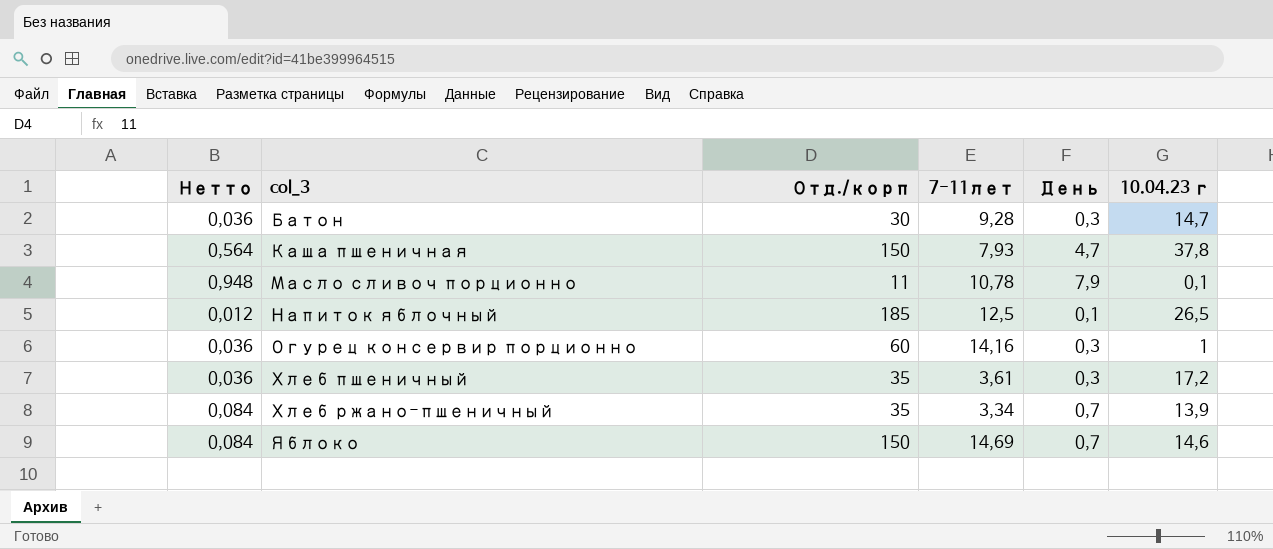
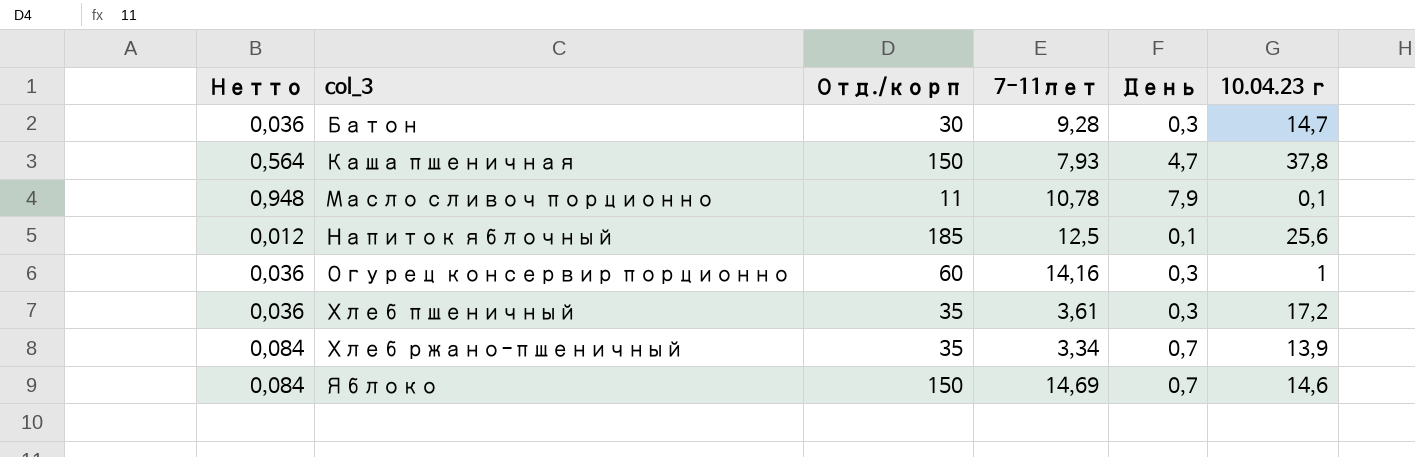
Напиток яблочный | 10.04.23 г: 26,5 -> 25,6

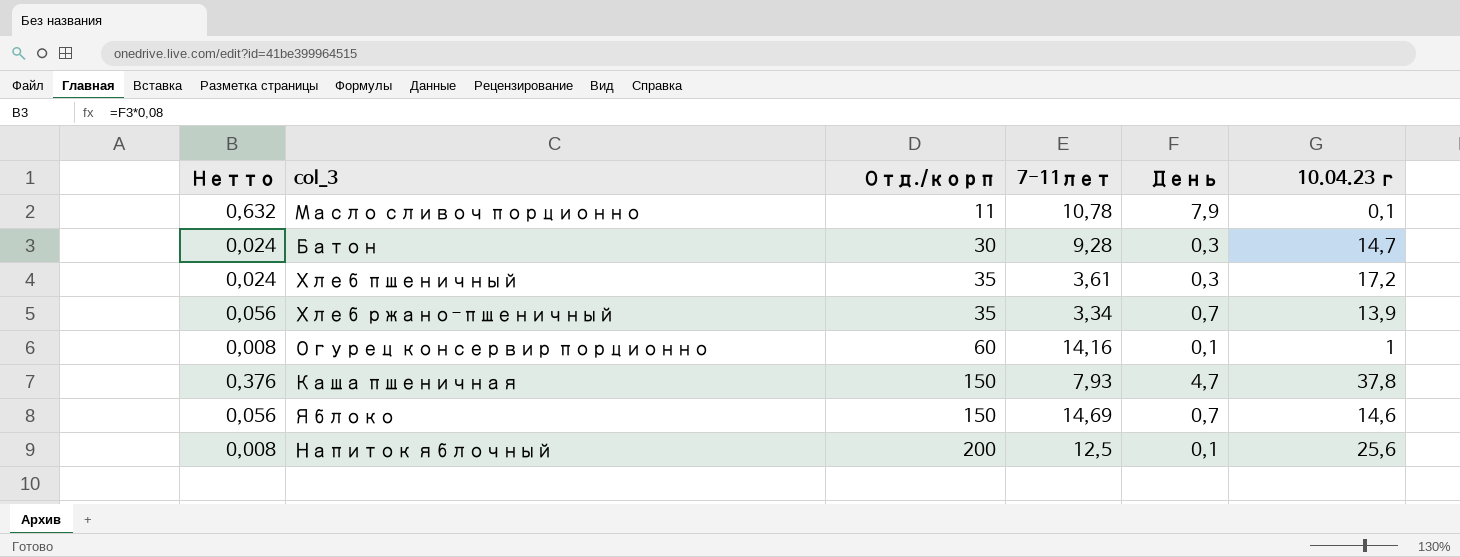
row order: col_3 ascending -> Отд./корп ascending
column Нетто | formula: [День] * 0,12 -> [День] * 0,08
Огурец консервир порционно | День: 0,3 -> 0,1
Напиток яблочный | Отд./корп: 185 -> 200

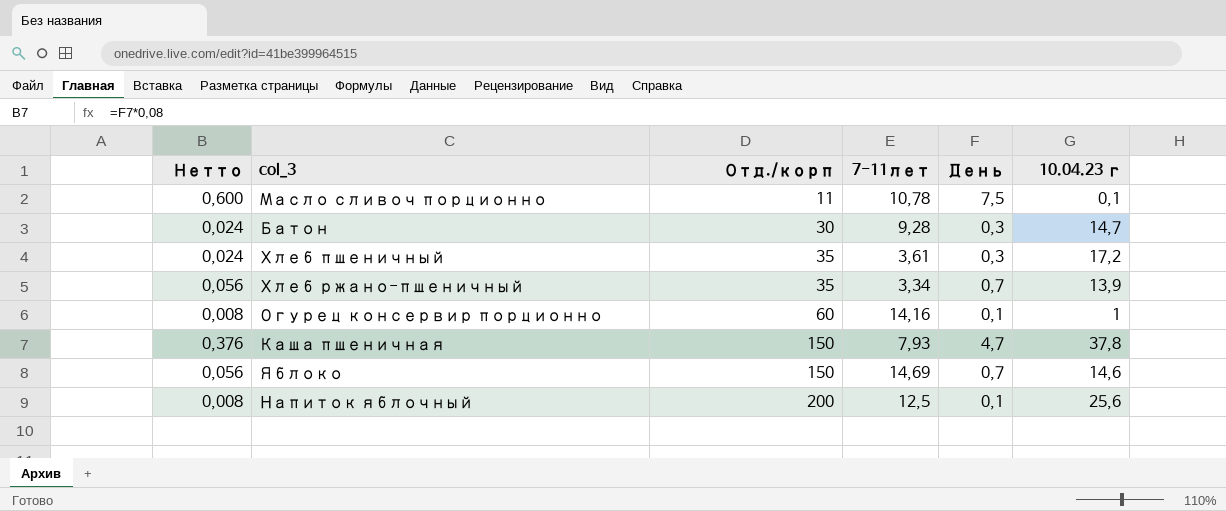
Масло сливоч порционно | Нетто: 0,632 -> 0,600
Масло сливоч порционно | День: 7,9 -> 7,5

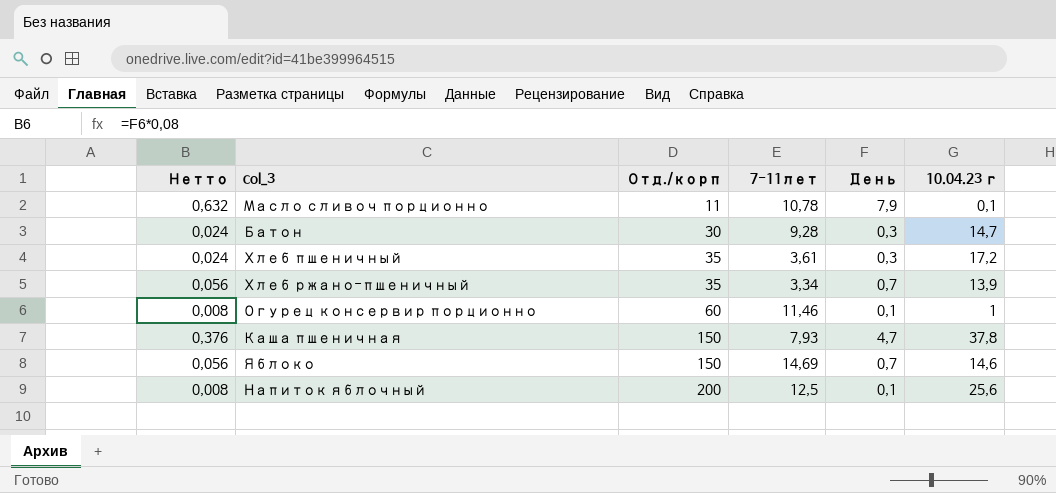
Масло сливоч порционно | Нетто: 0,600 -> 0,632
Масло сливоч порционно | День: 7,5 -> 7,9
Огурец консервир порционно | 7-11лет: 14,16 -> 11,46

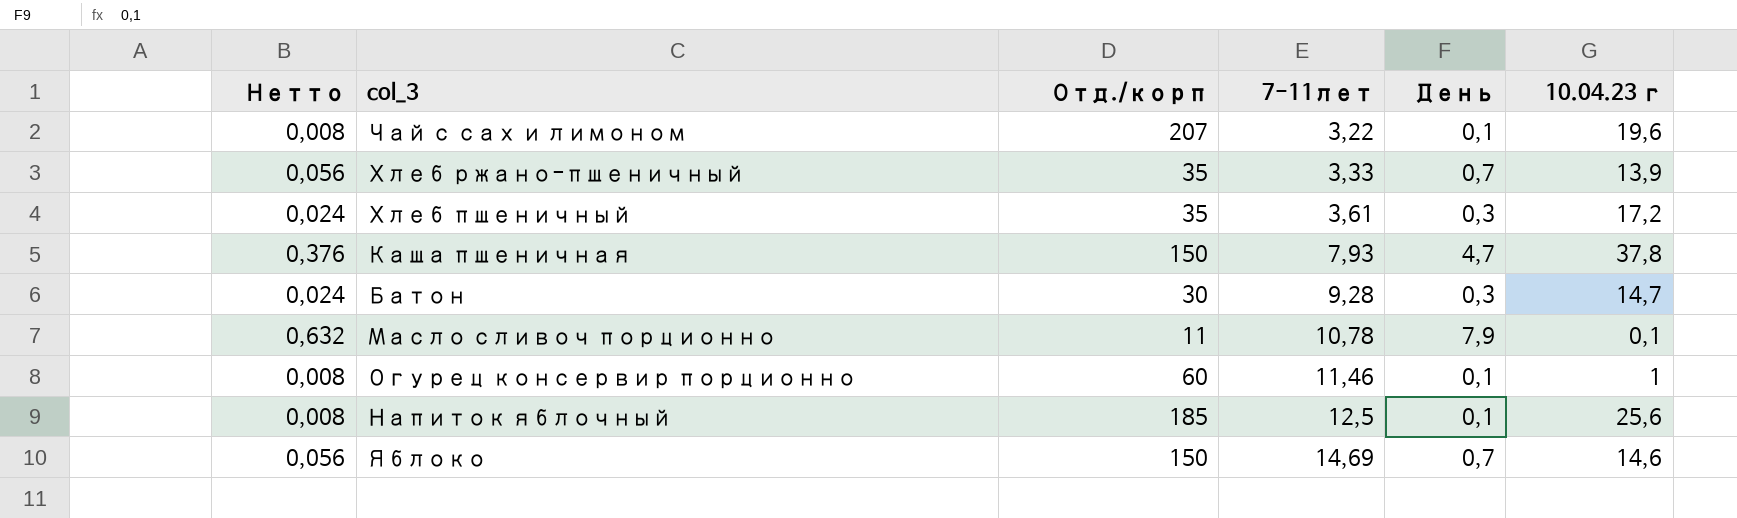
row order: Отд./корп ascending -> 7-11лет ascending
row Чай с сах и лимоном: none -> 0,008 | 207 | 3,22 | 0,1 | 19,6
Хлеб ржано-пшеничный | 7-11лет: 3,34 -> 3,33
Напиток яблочный | Отд./корп: 200 -> 185

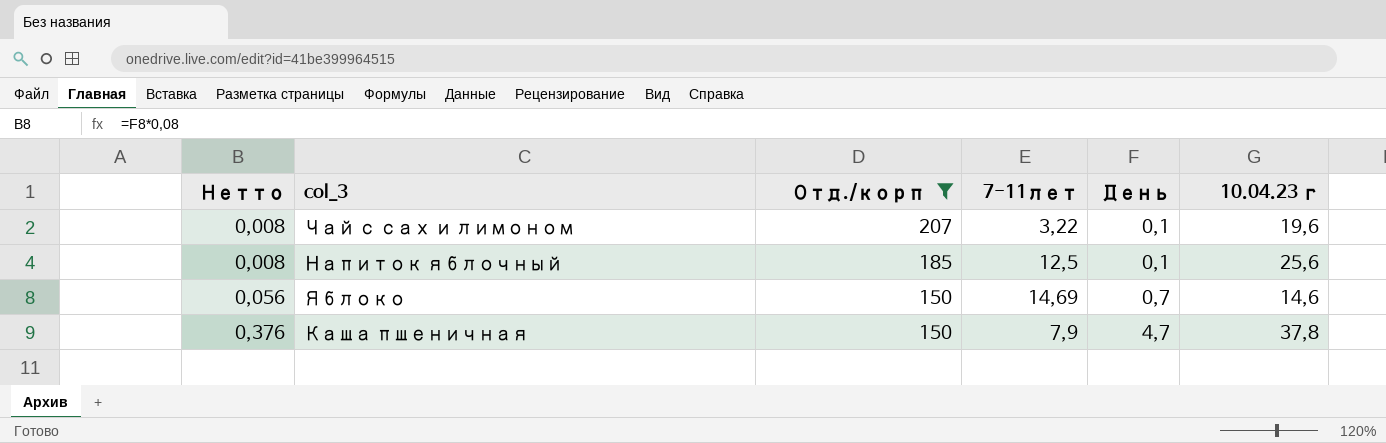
filter: none -> Отд./корп >= 150
row order: 7-11лет ascending -> Нетто ascending
Каша пшеничная | 7-11лет: 7,93 -> 7,9

